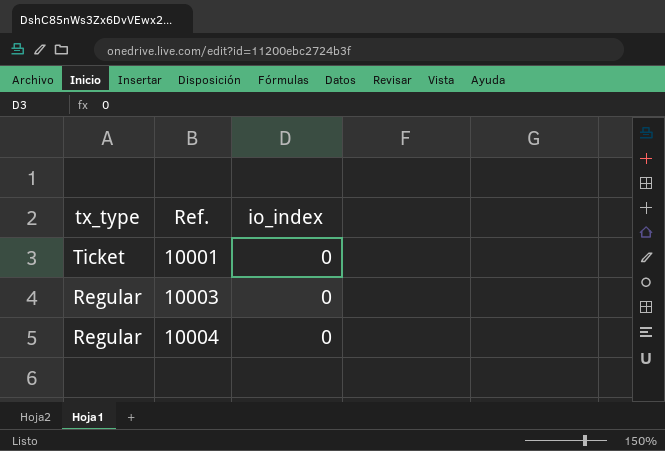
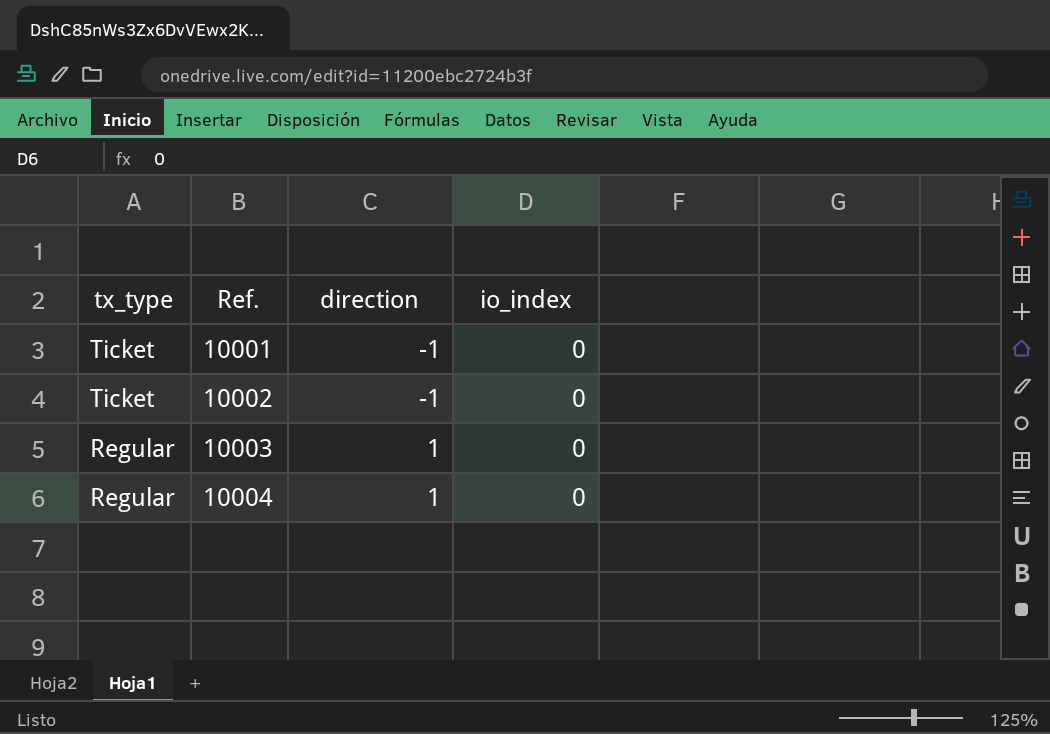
column direction | position: none -> 3
row 10002: none -> Ticket | -1 | 0

